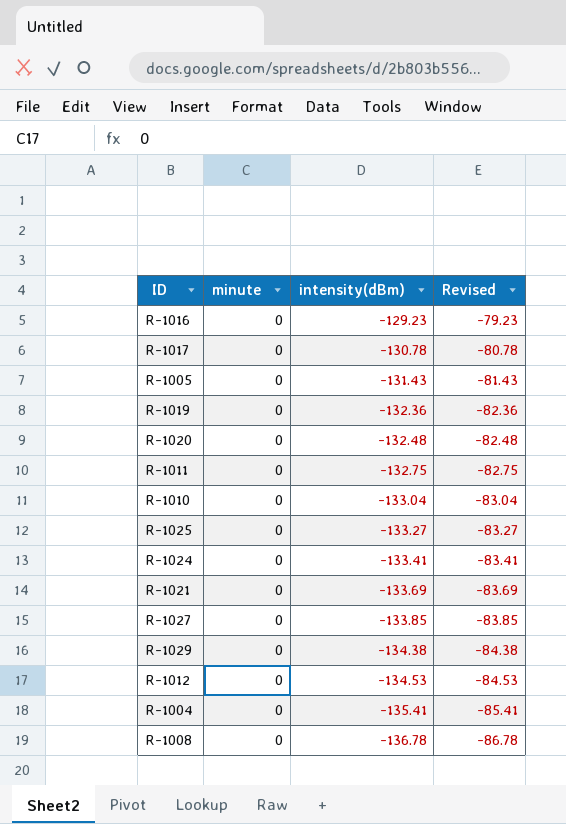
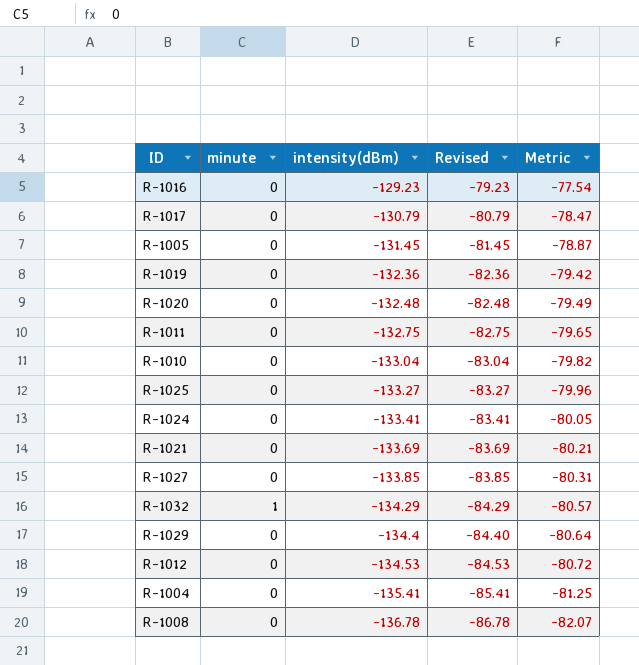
column Metric | formula: none -> [intensity(dBm)] * 0.6
R-1017 | intensity(dBm): -130.78 -> -130.79
R-1017 | Revised: -80.78 -> -80.79
R-1005 | intensity(dBm): -131.43 -> -131.45
R-1005 | Revised: -81.43 -> -81.45
row R-1032: none -> 1 | -134.29 | -84.29 | -80.57
R-1029 | intensity(dBm): -134.38 -> -134.4
R-1029 | Revised: -84.38 -> -84.40

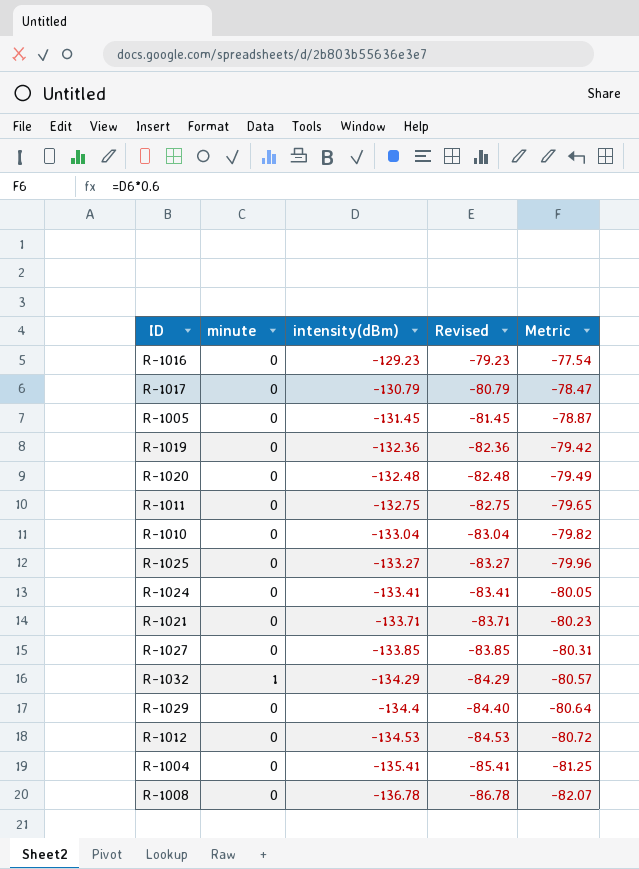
R-1021 | intensity(dBm): -133.69 -> -133.71
R-1021 | Revised: -83.69 -> -83.71
R-1021 | Metric: -80.21 -> -80.23

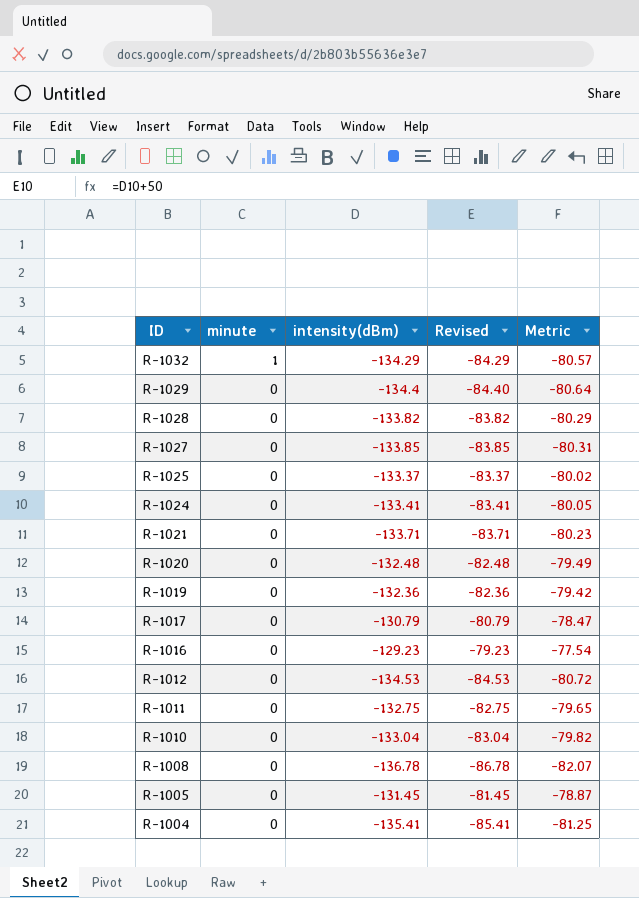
row order: intensity(dBm) descending -> ID descending
row R-1028: none -> 0 | -133.82 | -83.82 | -80.29
R-1025 | intensity(dBm): -133.27 -> -133.37
R-1025 | Revised: -83.27 -> -83.37
R-1025 | Metric: -79.96 -> -80.02

